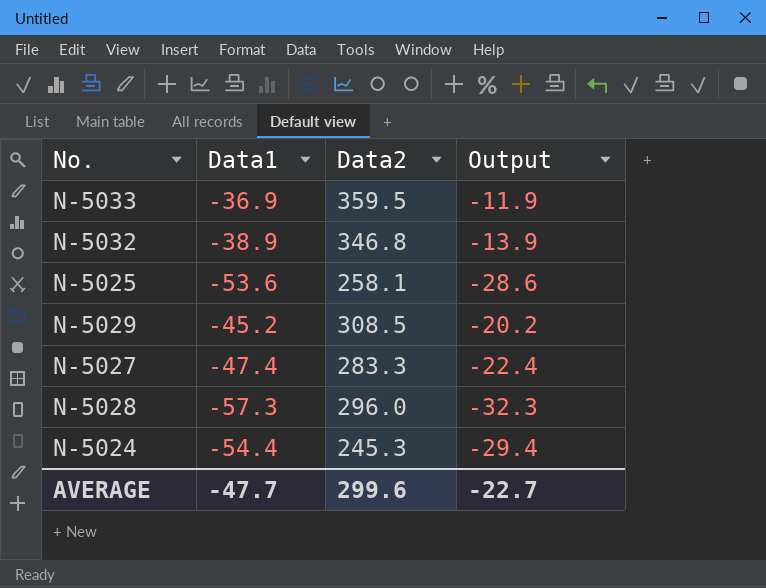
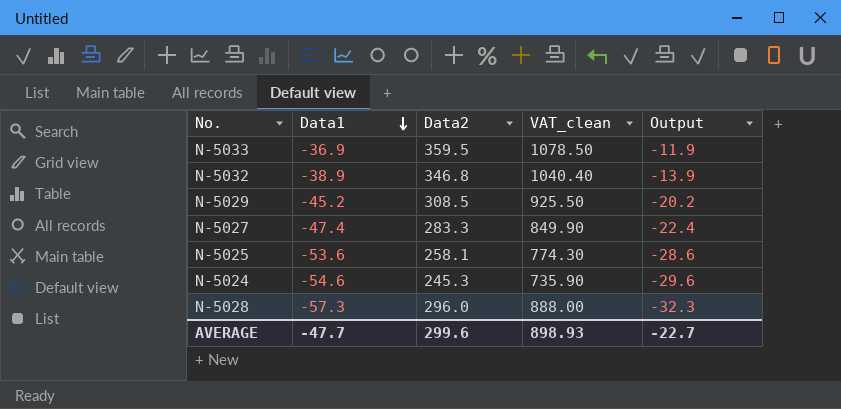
row order: none -> Data1 descending
column VAT_clean | formula: none -> [Data2] * 3
N-5024 | Data1: -54.4 -> -54.6
N-5024 | Output: -29.4 -> -29.6

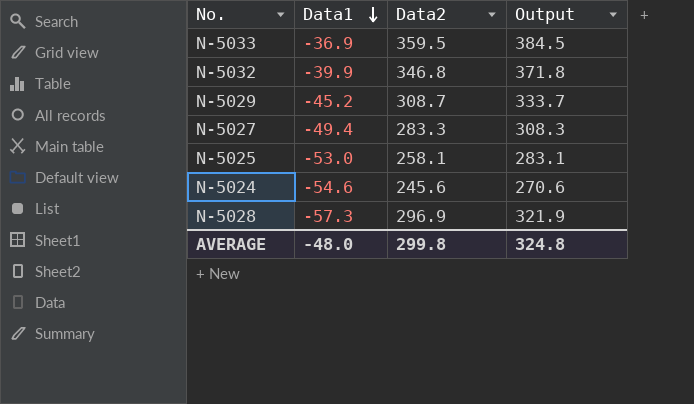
column VAT_clean | formula: [Data2] * 3 -> none
column Output | formula: [Data1] + 25 -> [Data2] + 25
N-5032 | Data1: -38.9 -> -39.9
N-5029 | Data2: 308.5 -> 308.7
N-5027 | Data1: -47.4 -> -49.4
N-5025 | Data1: -53.6 -> -53.0
N-5024 | Data2: 245.3 -> 245.6
N-5028 | Data2: 296.0 -> 296.9
AVERAGE | Data1: -47.7 -> -48.0
AVERAGE | Data2: 299.6 -> 299.8
AVERAGE | Output: -22.7 -> 324.8

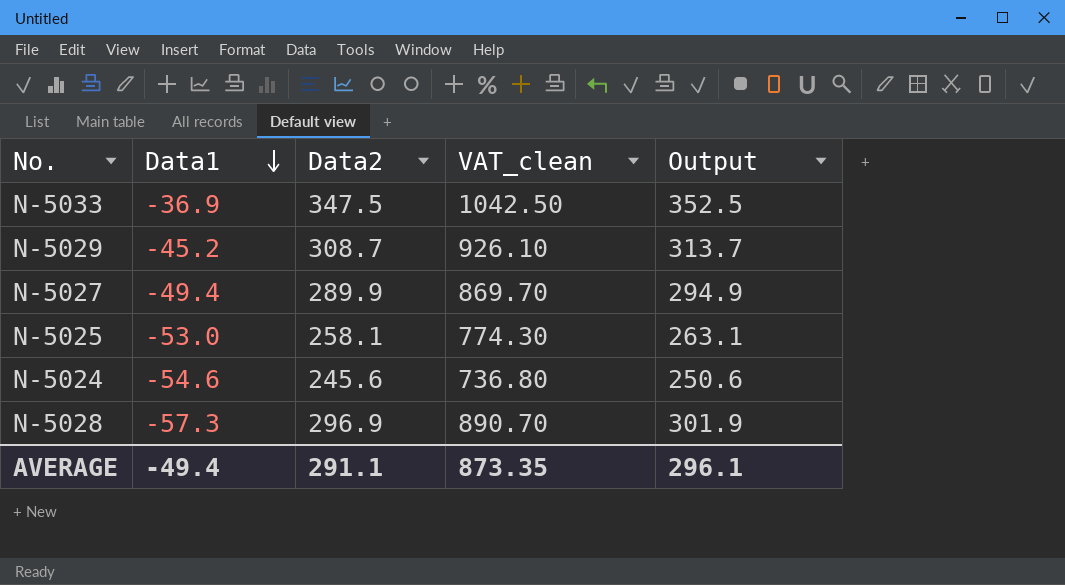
column VAT_clean | formula: none -> [Data2] * 3
column Output | formula: [Data2] + 25 -> [Data2] + 5
row N-5032: -39.9 | 346.8 | 371.8 -> none
N-5033 | Data2: 359.5 -> 347.5
N-5027 | Data2: 283.3 -> 289.9
AVERAGE | Data1: -48.0 -> -49.4
AVERAGE | Data2: 299.8 -> 291.1
AVERAGE | Output: 324.8 -> 296.1

